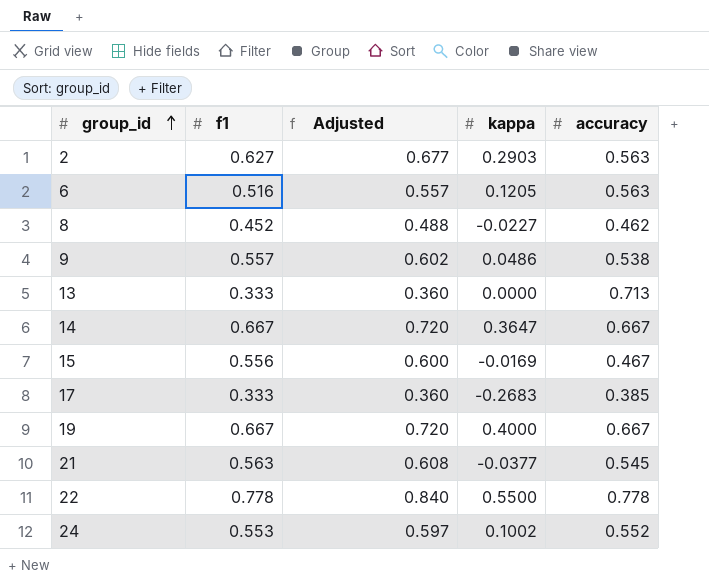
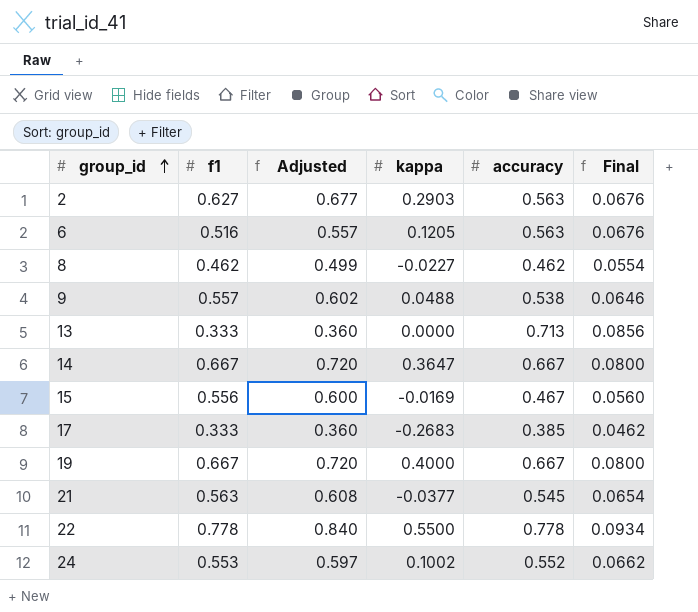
column Final | formula: none -> [accuracy] * 0.12
8 | f1: 0.452 -> 0.462
8 | Adjusted: 0.488 -> 0.499
9 | kappa: 0.0486 -> 0.0488

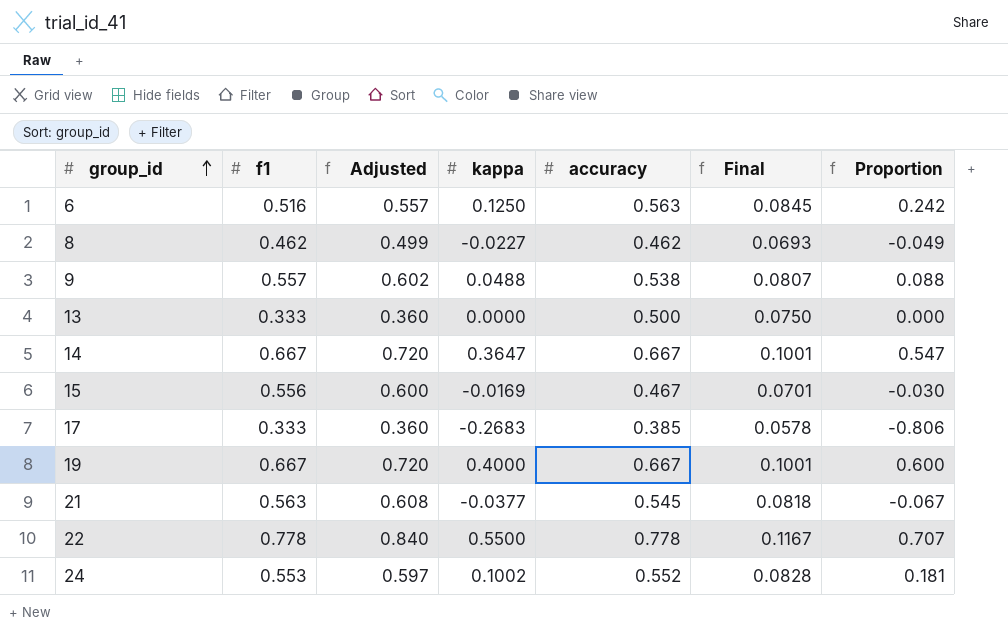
column Final | formula: [accuracy] * 0.12 -> [accuracy] * 0.15
column Proportion | formula: none -> [kappa] / [f1]
row 2: 0.627 | 0.677 | 0.2903 | 0.563 | 0.0676 -> none
6 | kappa: 0.1205 -> 0.1250
13 | accuracy: 0.713 -> 0.500

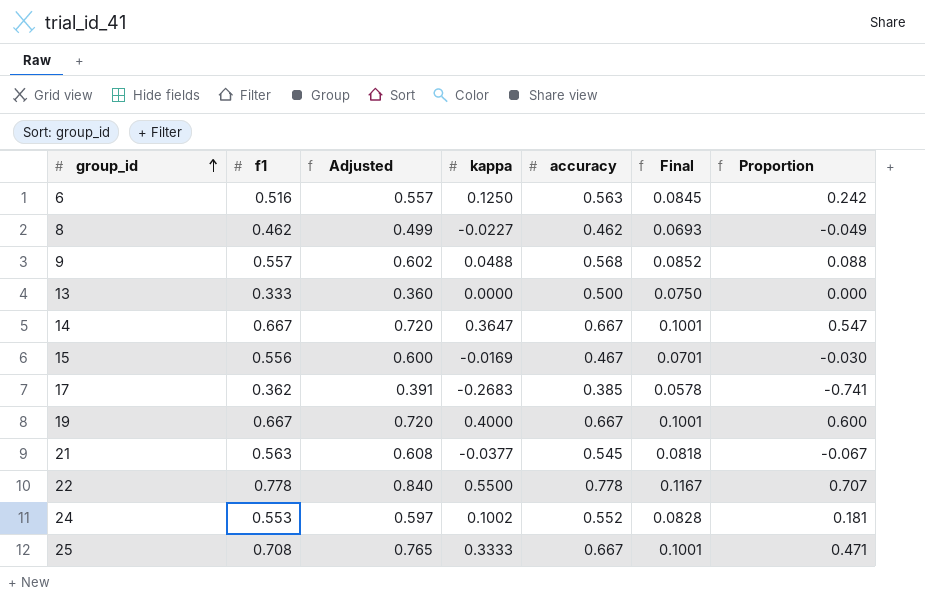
9 | accuracy: 0.538 -> 0.568
9 | Final: 0.0807 -> 0.0852
17 | f1: 0.333 -> 0.362
17 | Adjusted: 0.360 -> 0.391
17 | Proportion: -0.806 -> -0.741
row 25: none -> 0.708 | 0.765 | 0.3333 | 0.667 | 0.1001 | 0.471

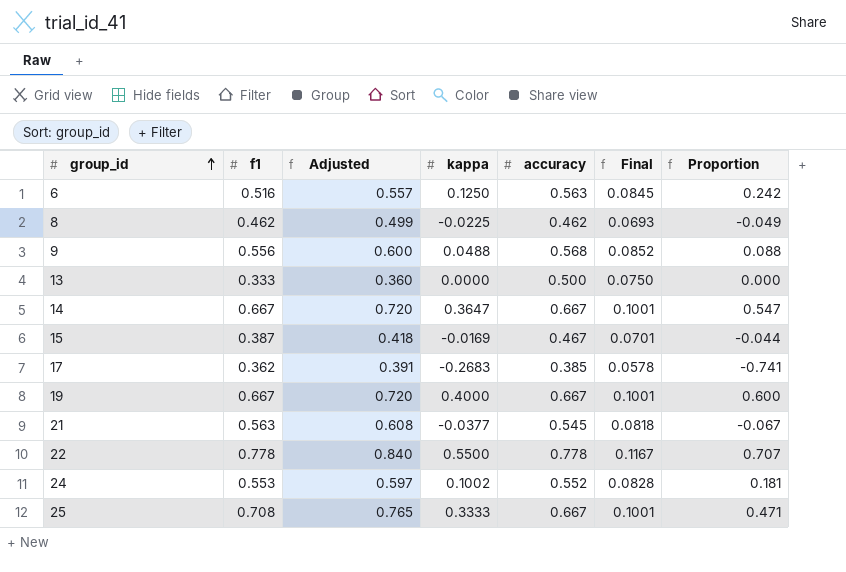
8 | kappa: -0.0227 -> -0.0225
9 | f1: 0.557 -> 0.556
9 | Adjusted: 0.602 -> 0.600
15 | f1: 0.556 -> 0.387
15 | Adjusted: 0.600 -> 0.418
15 | Proportion: -0.030 -> -0.044

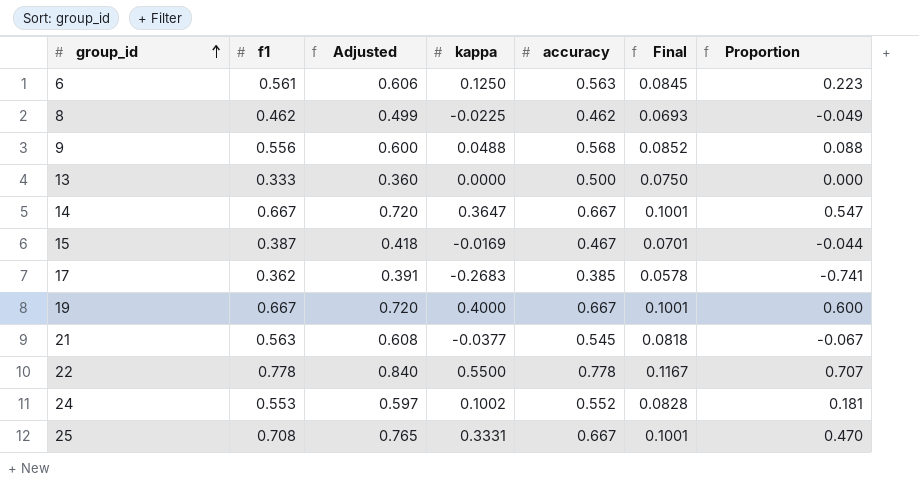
6 | f1: 0.516 -> 0.561
6 | Adjusted: 0.557 -> 0.606
6 | Proportion: 0.242 -> 0.223
25 | kappa: 0.3333 -> 0.3331
25 | Proportion: 0.471 -> 0.470

